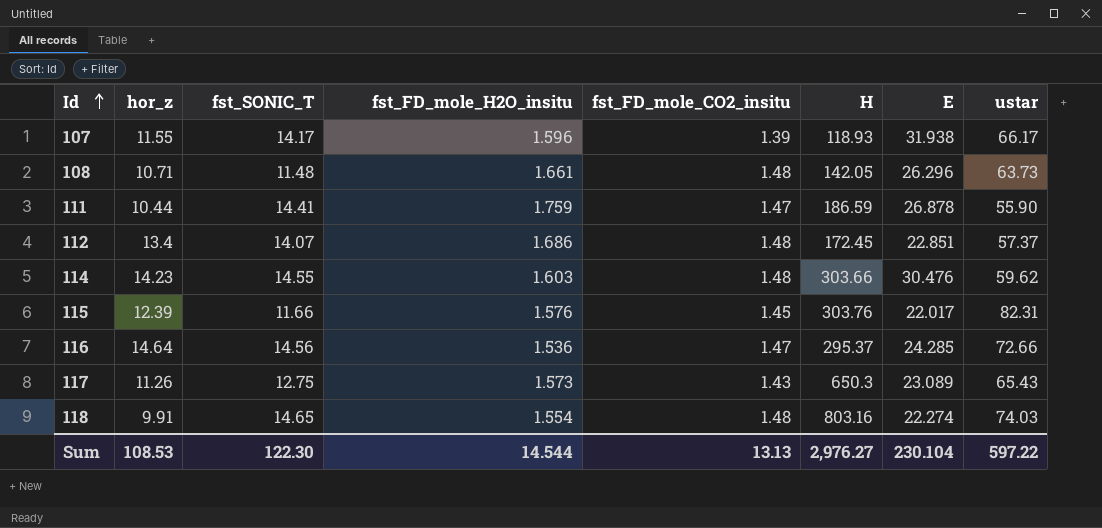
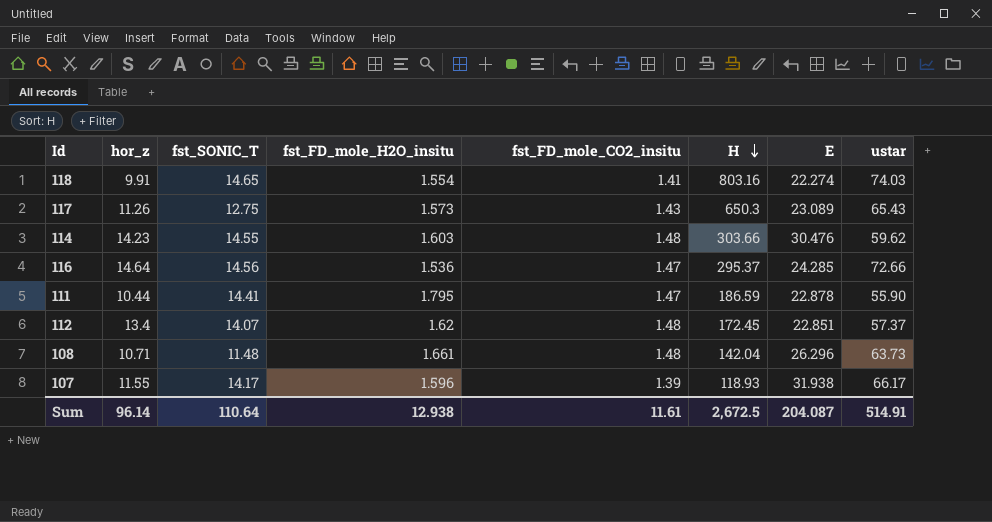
row order: Id ascending -> H descending
row 115: 12.39 | 11.66 | 1.576 | 1.45 | 303.76 | 22.017 | 82.31 -> none
118 | fst_FD_mole_CO2_insitu: 1.48 -> 1.41
111 | fst_FD_mole_H2O_insitu: 1.759 -> 1.795
111 | E: 26.878 -> 22.878
112 | fst_FD_mole_H2O_insitu: 1.686 -> 1.62
108 | H: 142.05 -> 142.04
Sum | hor_z: 108.53 -> 96.14
Sum | fst_SONIC_T: 122.30 -> 110.64
Sum | fst_FD_mole_H2O_insitu: 14.544 -> 12.938
Sum | fst_FD_mole_CO2_insitu: 13.13 -> 11.61
Sum | H: 2,976.27 -> 2,672.5
Sum | E: 230.104 -> 204.087
Sum | ustar: 597.22 -> 514.91

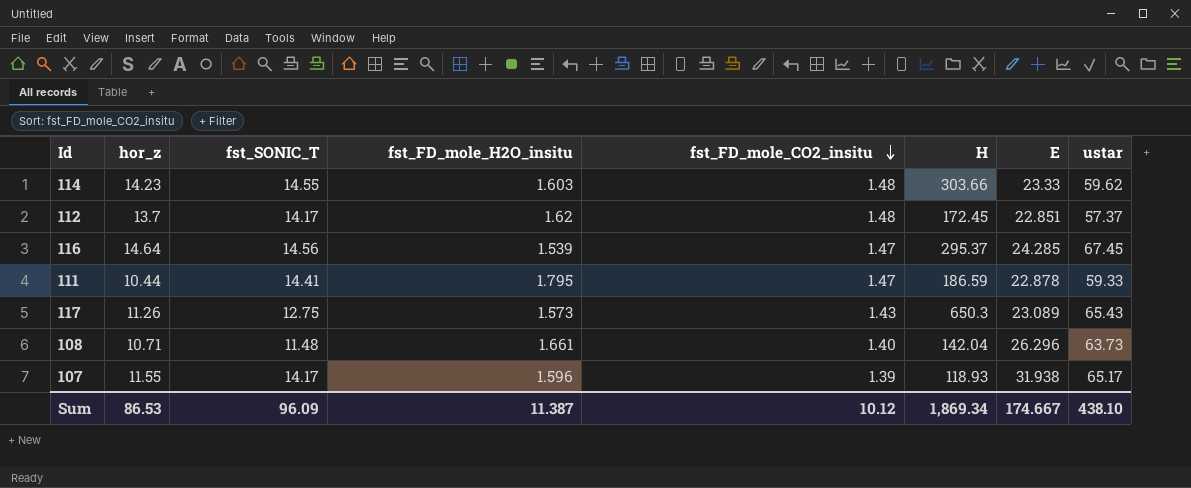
row order: H descending -> fst_FD_mole_CO2_insitu descending
row 118: 9.91 | 14.65 | 1.554 | 1.41 | 803.16 | 22.274 | 74.03 -> none
114 | E: 30.476 -> 23.33
112 | hor_z: 13.4 -> 13.7
112 | fst_SONIC_T: 14.07 -> 14.17
116 | fst_FD_mole_H2O_insitu: 1.536 -> 1.539
116 | ustar: 72.66 -> 67.45
111 | ustar: 55.90 -> 59.33
108 | fst_FD_mole_CO2_insitu: 1.48 -> 1.40
107 | ustar: 66.17 -> 65.17
Sum | hor_z: 96.14 -> 86.53
Sum | fst_SONIC_T: 110.64 -> 96.09
Sum | fst_FD_mole_H2O_insitu: 12.938 -> 11.387
Sum | fst_FD_mole_CO2_insitu: 11.61 -> 10.12
Sum | H: 2,672.5 -> 1,869.34
Sum | E: 204.087 -> 174.667
Sum | ustar: 514.91 -> 438.10

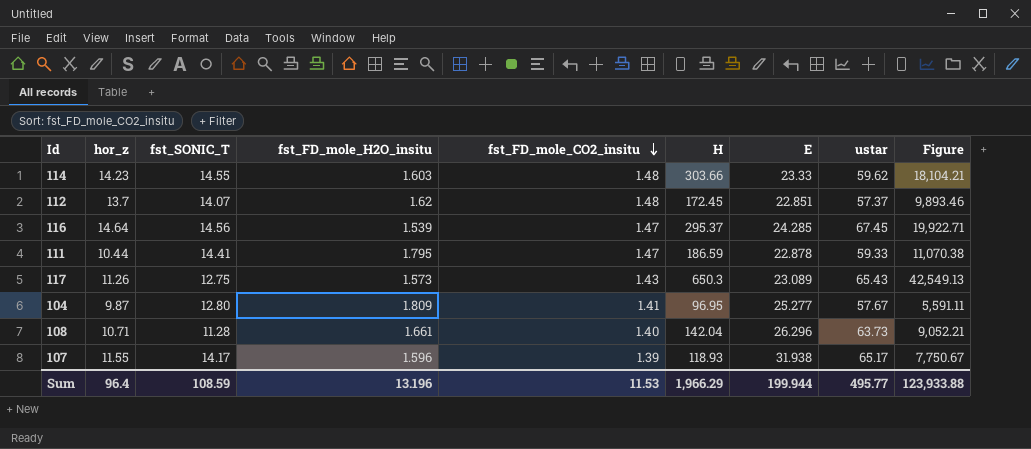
column Figure | formula: none -> [H] * [ustar]
112 | fst_SONIC_T: 14.17 -> 14.07
row 104: none -> 9.87 | 12.80 | 1.809 | 1.41 | 96.95 | 25.277 | 57.67 | 5,591.11
108 | fst_SONIC_T: 11.48 -> 11.28
Sum | hor_z: 86.53 -> 96.4
Sum | fst_SONIC_T: 96.09 -> 108.59
Sum | fst_FD_mole_H2O_insitu: 11.387 -> 13.196
Sum | fst_FD_mole_CO2_insitu: 10.12 -> 11.53
Sum | H: 1,869.34 -> 1,966.29
Sum | E: 174.667 -> 199.944
Sum | ustar: 438.10 -> 495.77

